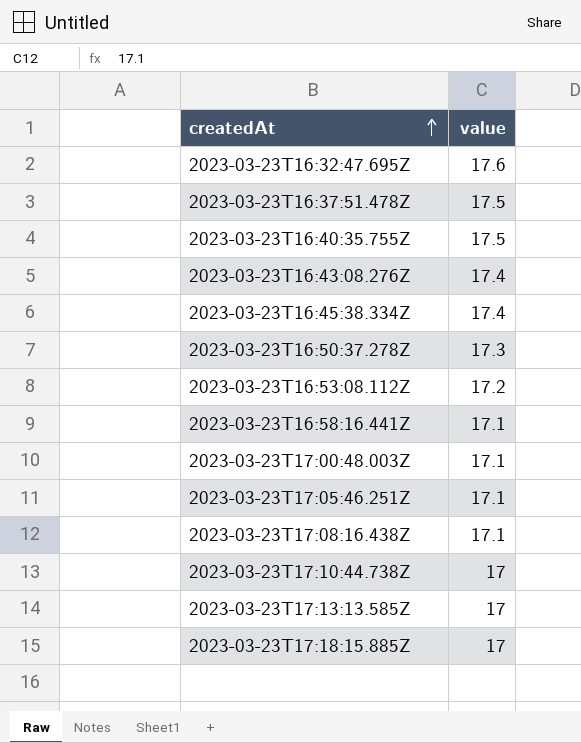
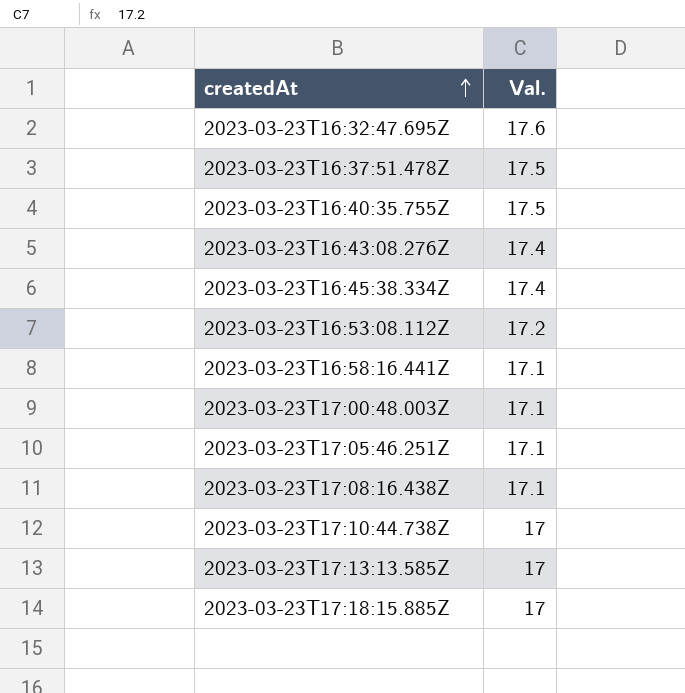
column name: value -> Val.
row 2023-03-23T16:50:37.278Z: 17.3 -> none

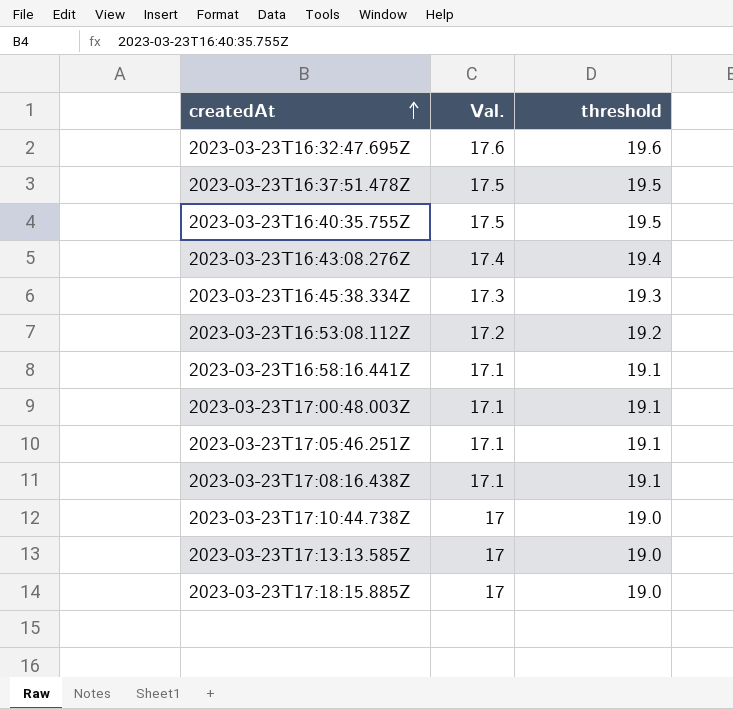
column threshold | formula: none -> [Val.] + 2
2023-03-23T16:45:38.334Z | Val.: 17.4 -> 17.3

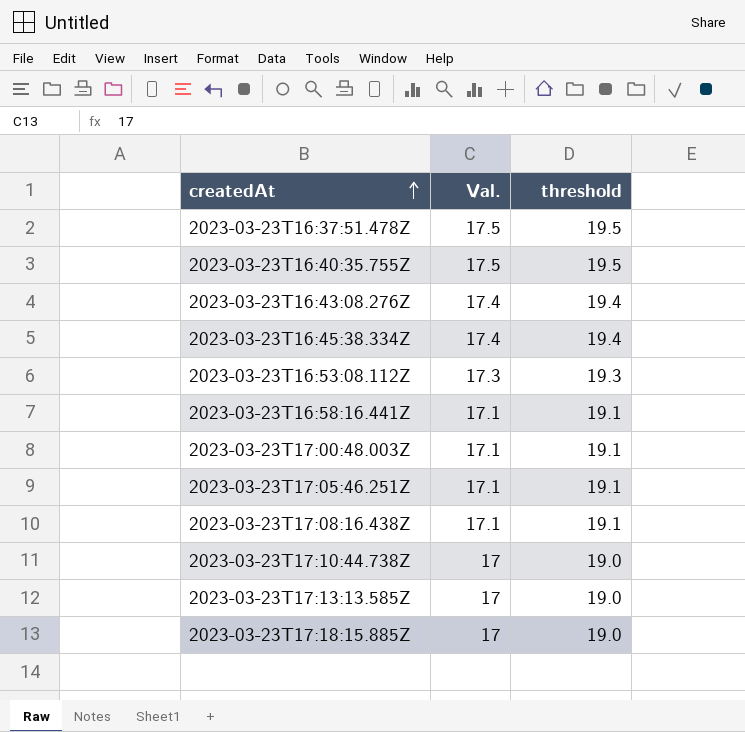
row 2023-03-23T16:32:47.695Z: 17.6 | 19.6 -> none
2023-03-23T16:45:38.334Z | Val.: 17.3 -> 17.4
2023-03-23T16:45:38.334Z | threshold: 19.3 -> 19.4
2023-03-23T16:53:08.112Z | Val.: 17.2 -> 17.3
2023-03-23T16:53:08.112Z | threshold: 19.2 -> 19.3

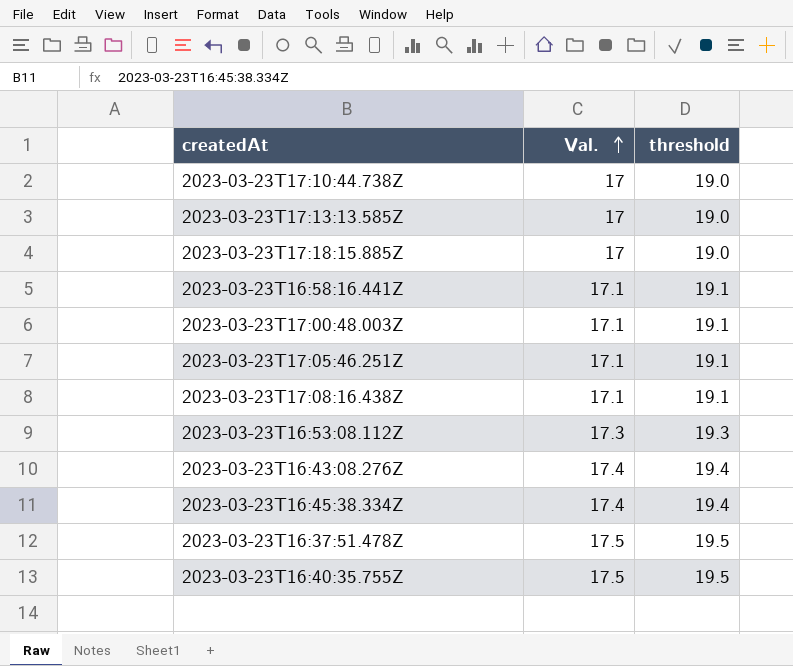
row order: createdAt ascending -> Val. ascending

